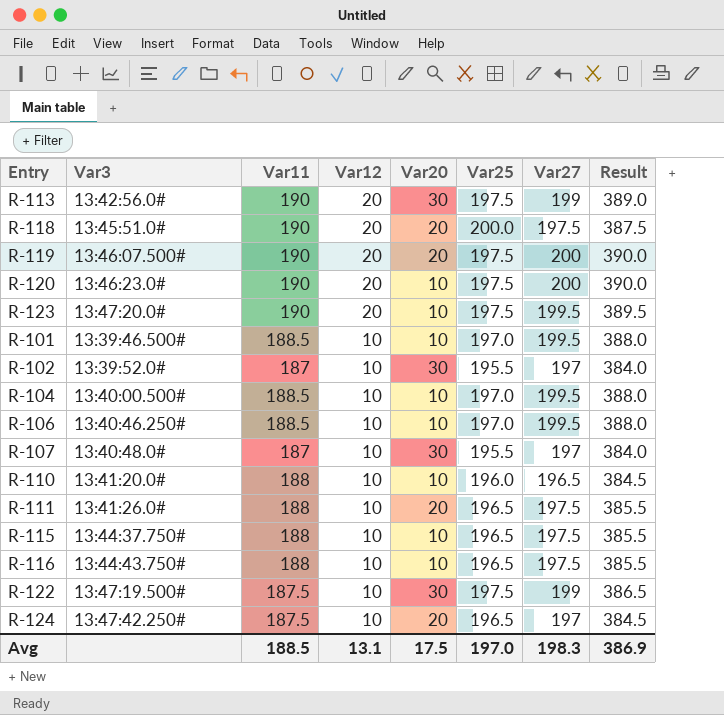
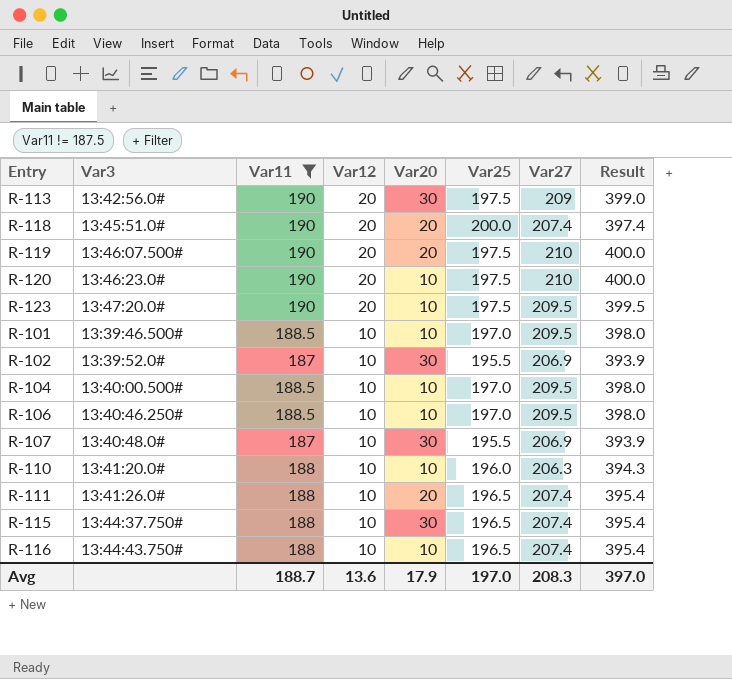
filter: none -> Var11 != 187.5
R-113 | Var27: 199 -> 209
R-113 | Result: 389.0 -> 399.0
R-118 | Var27: 197.5 -> 207.4
R-118 | Result: 387.5 -> 397.4
R-119 | Var27: 200 -> 210
R-119 | Result: 390.0 -> 400.0
R-120 | Var27: 200 -> 210
R-120 | Result: 390.0 -> 400.0
R-123 | Var27: 199.5 -> 209.5
R-123 | Result: 389.5 -> 399.5
R-101 | Var27: 199.5 -> 209.5
R-101 | Result: 388.0 -> 398.0
R-102 | Var27: 197 -> 206.9
R-102 | Result: 384.0 -> 393.9
R-104 | Var27: 199.5 -> 209.5
R-104 | Result: 388.0 -> 398.0
R-106 | Var27: 199.5 -> 209.5
R-106 | Result: 388.0 -> 398.0
R-107 | Var27: 197 -> 206.9
R-107 | Result: 384.0 -> 393.9
R-110 | Var27: 196.5 -> 206.3
R-110 | Result: 384.5 -> 394.3
R-111 | Var27: 197.5 -> 207.4
R-111 | Result: 385.5 -> 395.4
R-115 | Var20: 10 -> 30
R-115 | Var27: 197.5 -> 207.4
R-115 | Result: 385.5 -> 395.4
R-116 | Var27: 197.5 -> 207.4
R-116 | Result: 385.5 -> 395.4
Avg | Var11: 188.5 -> 188.7
Avg | Var12: 13.1 -> 13.6
Avg | Var20: 17.5 -> 17.9
Avg | Var27: 198.3 -> 208.3
Avg | Result: 386.9 -> 397.0

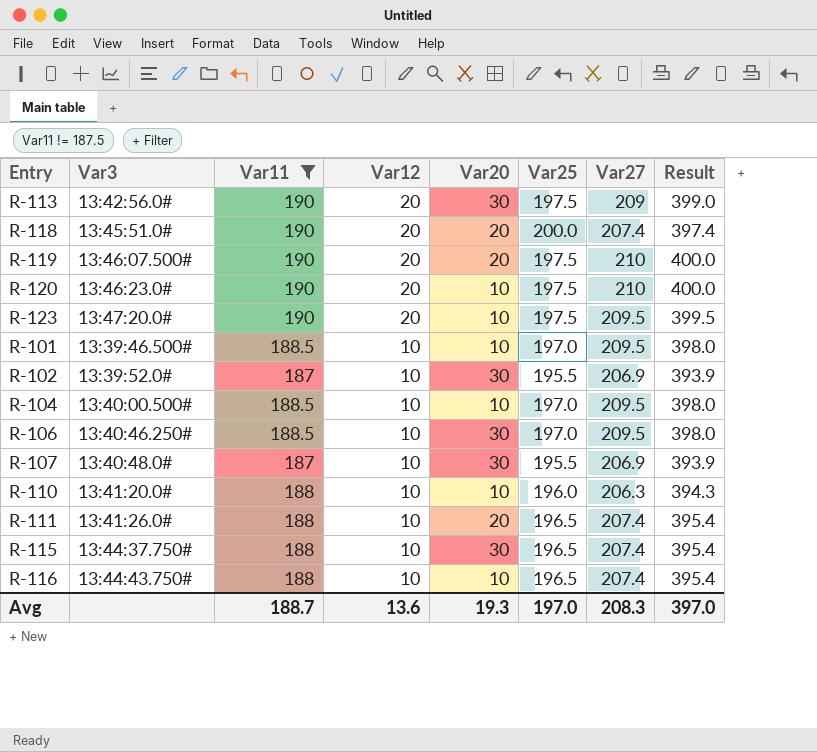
R-106 | Var20: 10 -> 30
Avg | Var20: 17.9 -> 19.3

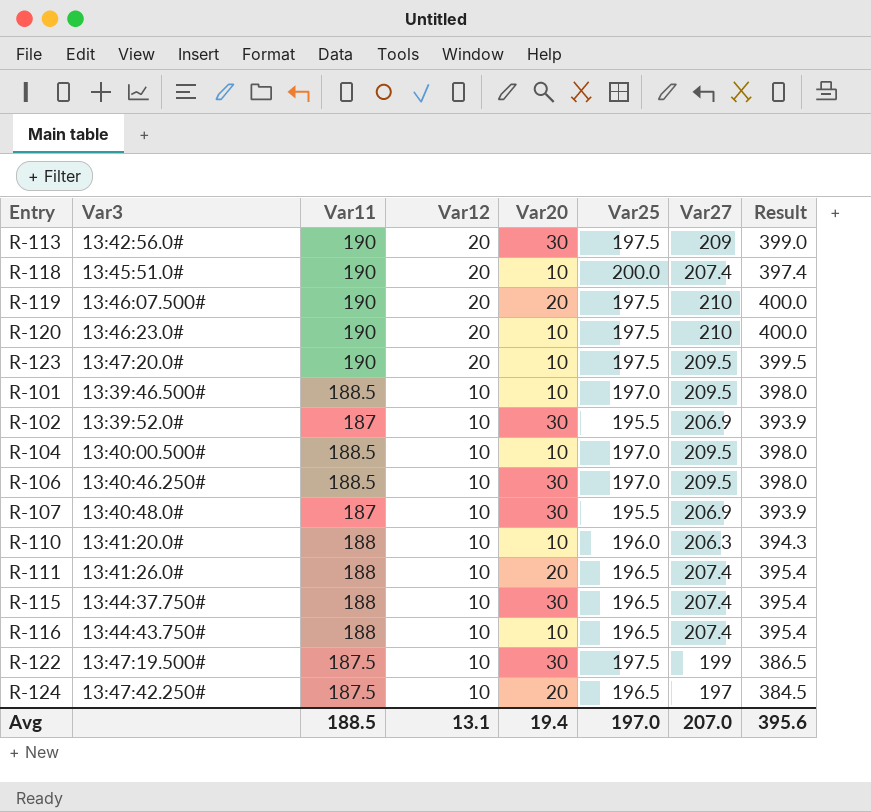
filter: Var11 != 187.5 -> none
R-118 | Var20: 20 -> 10
Avg | Var11: 188.7 -> 188.5
Avg | Var12: 13.6 -> 13.1
Avg | Var20: 19.3 -> 19.4
Avg | Var27: 208.3 -> 207.0
Avg | Result: 397.0 -> 395.6

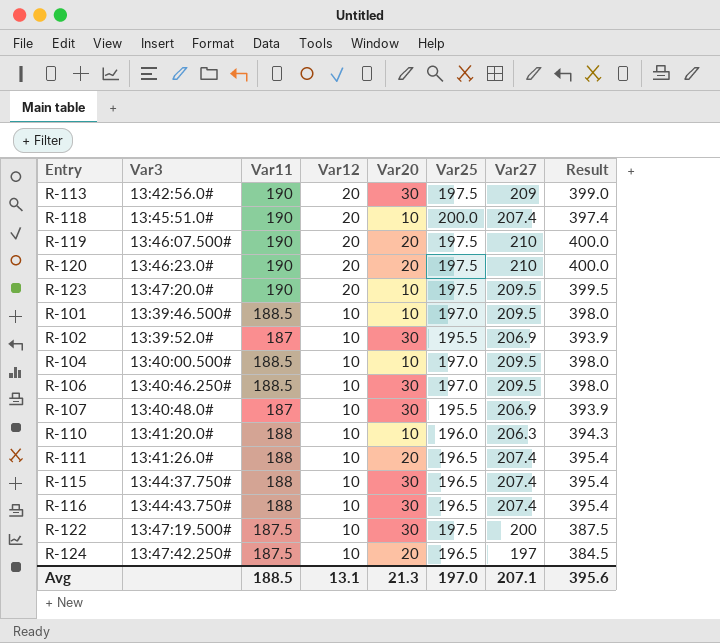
R-120 | Var20: 10 -> 20
R-116 | Var20: 10 -> 30
R-122 | Var27: 199 -> 200
R-122 | Result: 386.5 -> 387.5
Avg | Var20: 19.4 -> 21.3
Avg | Var27: 207.0 -> 207.1

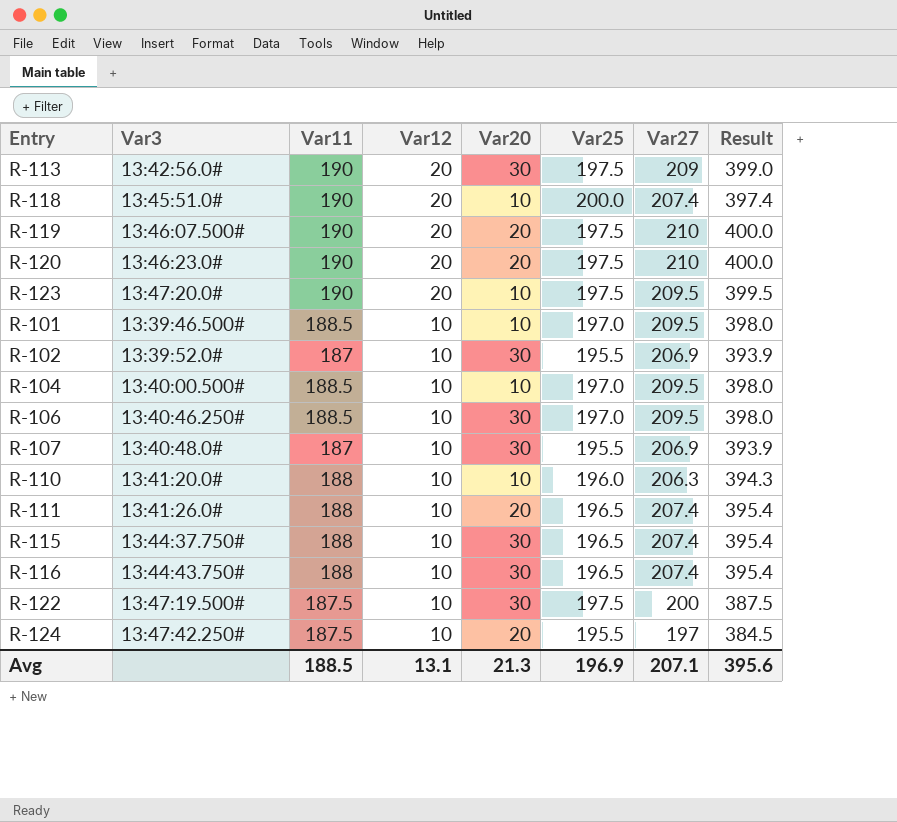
R-124 | Var25: 196.5 -> 195.5
Avg | Var25: 197.0 -> 196.9

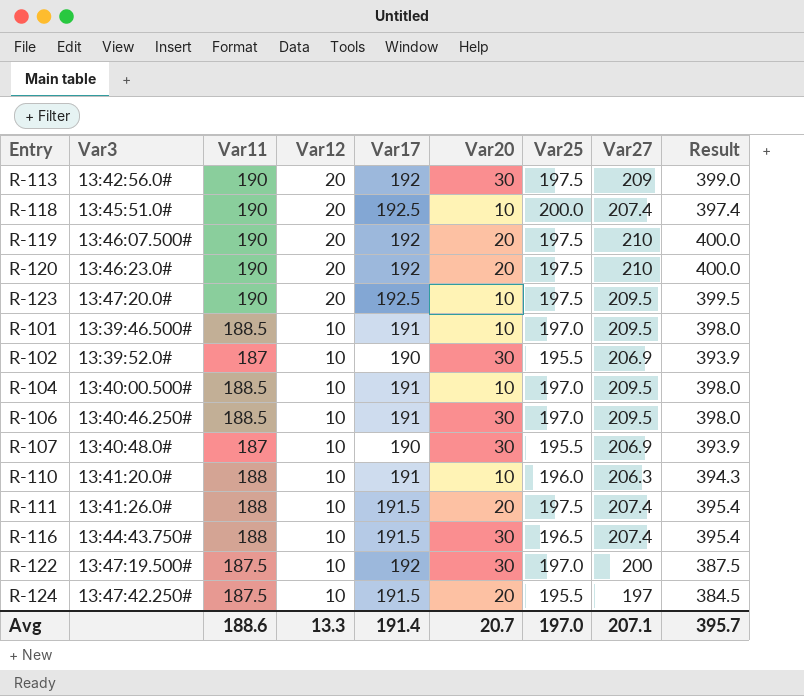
column Var17 | position: none -> 5
row R-115: 13:44:37.750# | 188 | 10 | 30 | 196.5 | 207.4 | 395.4 -> none
R-111 | Var25: 196.5 -> 197.5
R-122 | Var25: 197.5 -> 197.0
Avg | Var11: 188.5 -> 188.6
Avg | Var12: 13.1 -> 13.3
Avg | Var20: 21.3 -> 20.7
Avg | Var25: 196.9 -> 197.0
Avg | Result: 395.6 -> 395.7

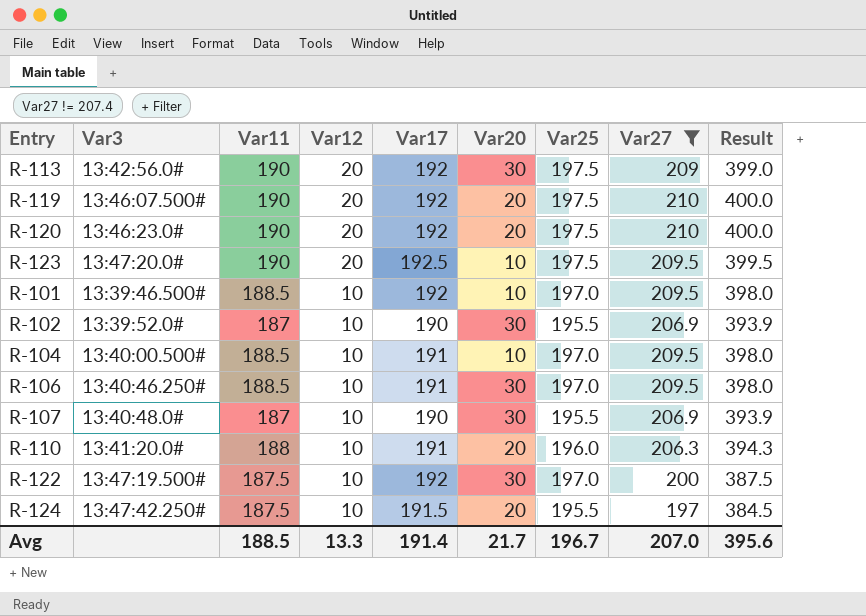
filter: none -> Var27 != 207.4
R-101 | Var17: 191 -> 192
R-110 | Var20: 10 -> 20
Avg | Var11: 188.6 -> 188.5
Avg | Var20: 20.7 -> 21.7
Avg | Var25: 197.0 -> 196.7
Avg | Var27: 207.1 -> 207.0
Avg | Result: 395.7 -> 395.6

